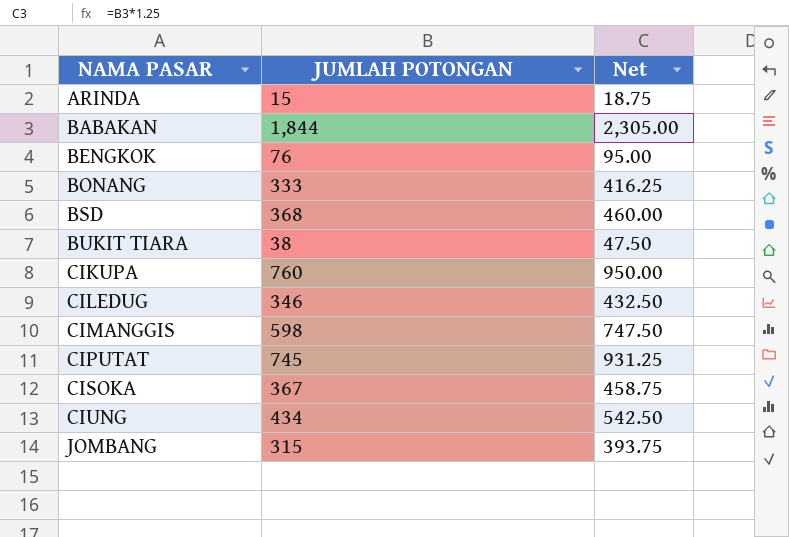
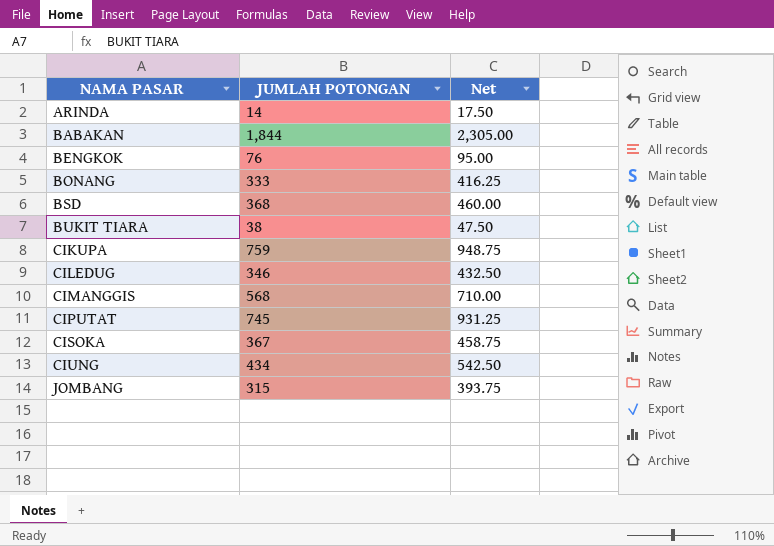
ARINDA | JUMLAH POTONGAN: 15 -> 14
ARINDA | Net: 18.75 -> 17.50
CIKUPA | JUMLAH POTONGAN: 760 -> 759
CIKUPA | Net: 950.00 -> 948.75
CIMANGGIS | JUMLAH POTONGAN: 598 -> 568
CIMANGGIS | Net: 747.50 -> 710.00

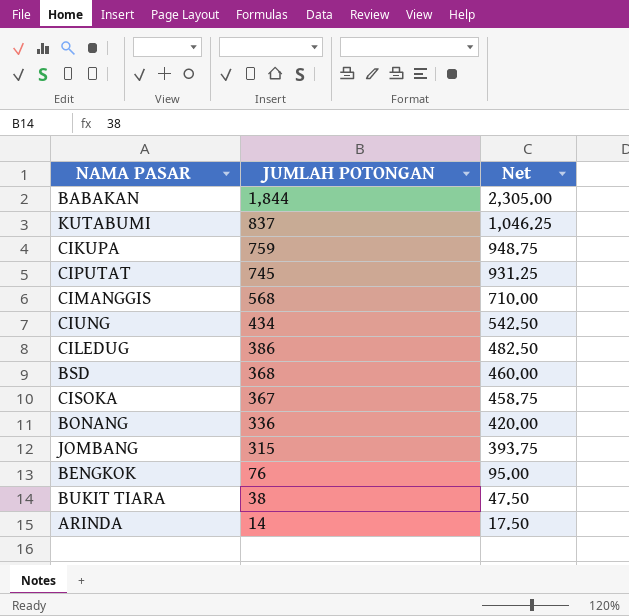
row order: NAMA PASAR ascending -> JUMLAH POTONGAN descending
row KUTABUMI: none -> 837 | 1,046.25
CILEDUG | JUMLAH POTONGAN: 346 -> 386
CILEDUG | Net: 432.50 -> 482.50
BONANG | JUMLAH POTONGAN: 333 -> 336
BONANG | Net: 416.25 -> 420.00

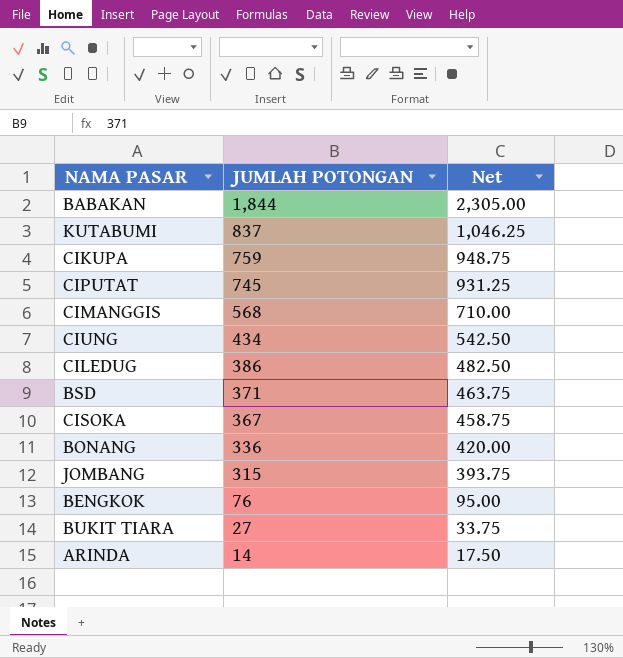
BSD | JUMLAH POTONGAN: 368 -> 371
BSD | Net: 460.00 -> 463.75
BUKIT TIARA | JUMLAH POTONGAN: 38 -> 27
BUKIT TIARA | Net: 47.50 -> 33.75

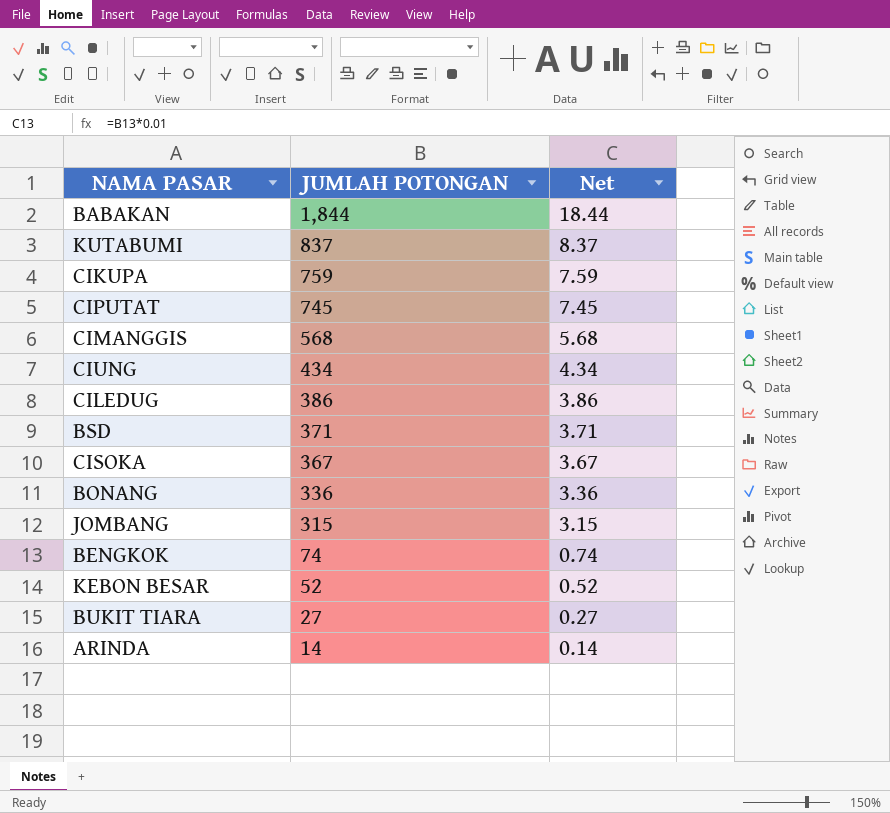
column Net | formula: [JUMLAH POTONGAN] * 1.25 -> [JUMLAH POTONGAN] * 0.01
BENGKOK | JUMLAH POTONGAN: 76 -> 74
row KEBON BESAR: none -> 52 | 0.52

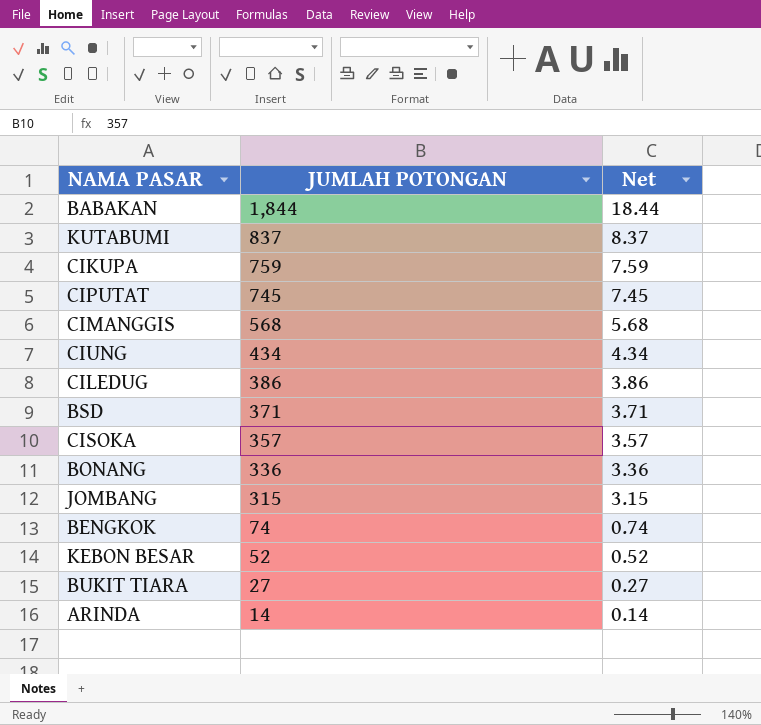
CISOKA | JUMLAH POTONGAN: 367 -> 357
CISOKA | Net: 3.67 -> 3.57

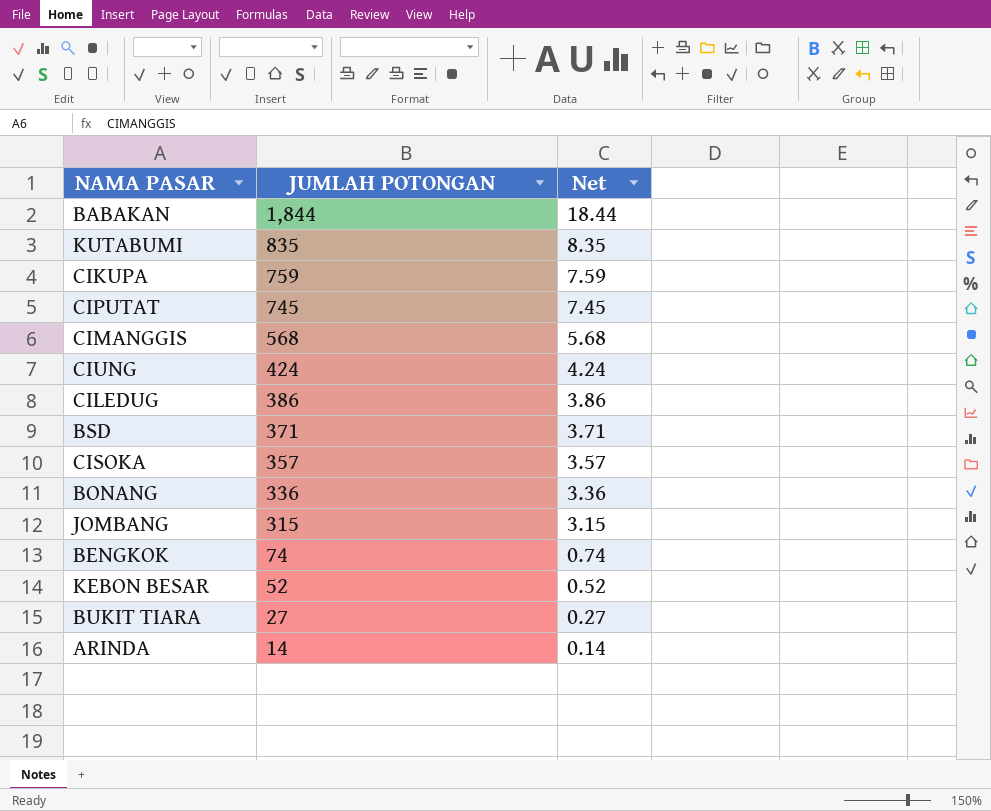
KUTABUMI | JUMLAH POTONGAN: 837 -> 835
KUTABUMI | Net: 8.37 -> 8.35
CIUNG | JUMLAH POTONGAN: 434 -> 424
CIUNG | Net: 4.34 -> 4.24

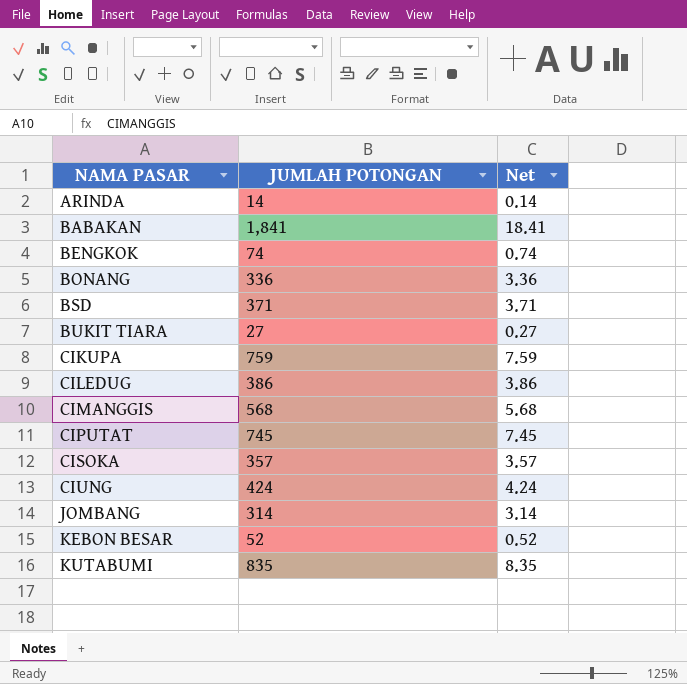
row order: JUMLAH POTONGAN descending -> NAMA PASAR ascending
BABAKAN | JUMLAH POTONGAN: 1,844 -> 1,841
BABAKAN | Net: 18.44 -> 18.41
JOMBANG | JUMLAH POTONGAN: 315 -> 314
JOMBANG | Net: 3.15 -> 3.14

